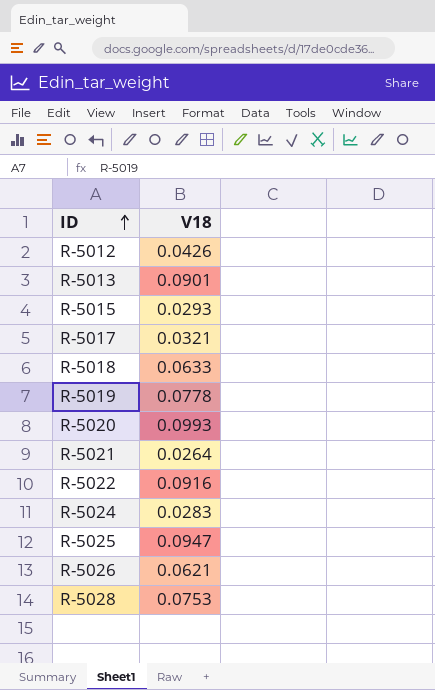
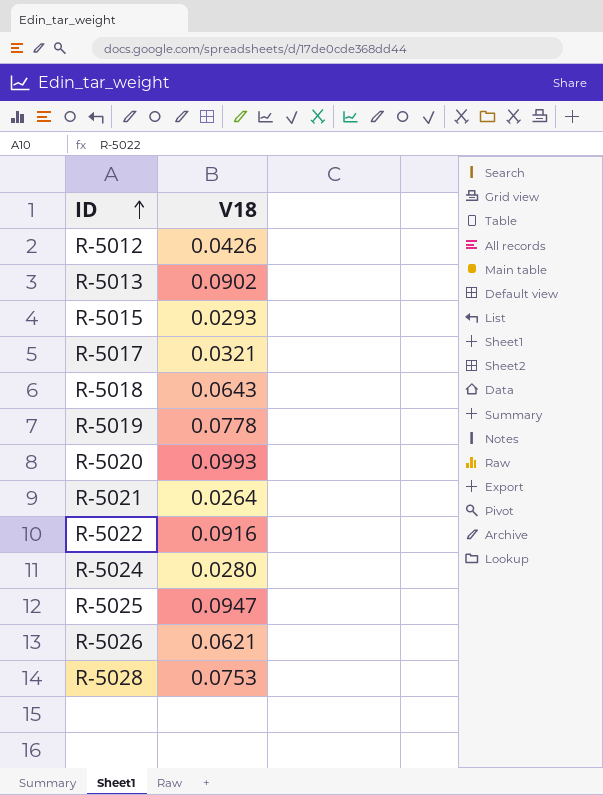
R-5013 | V18: 0.0901 -> 0.0902
R-5018 | V18: 0.0633 -> 0.0643
R-5024 | V18: 0.0283 -> 0.0280

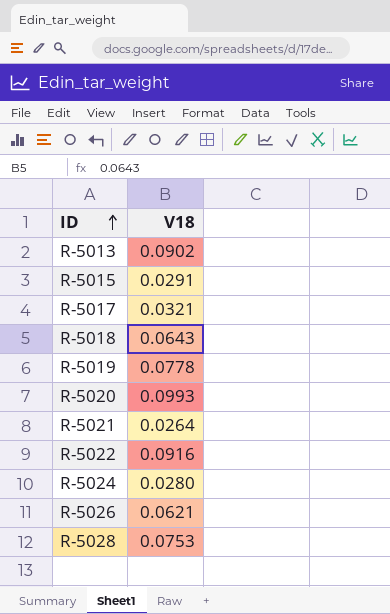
row R-5012: 0.0426 -> none
row R-5025: 0.0947 -> none
R-5015 | V18: 0.0293 -> 0.0291

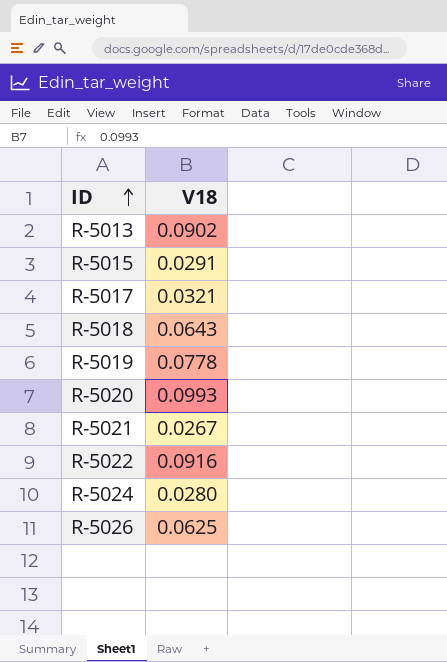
row R-5028: 0.0753 -> none
R-5021 | V18: 0.0264 -> 0.0267
R-5026 | V18: 0.0621 -> 0.0625

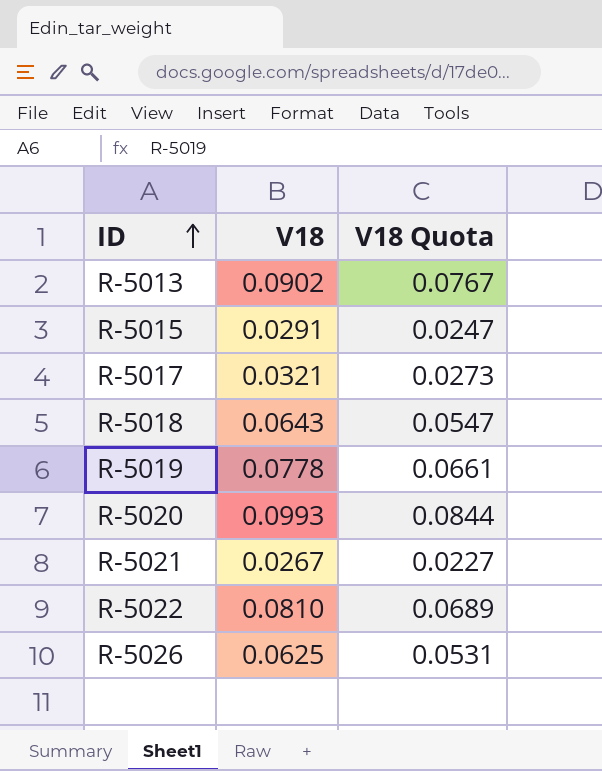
column V18 Quota | formula: none -> [V18] * 0.85
row R-5024: 0.0280 -> none
R-5022 | V18: 0.0916 -> 0.0810

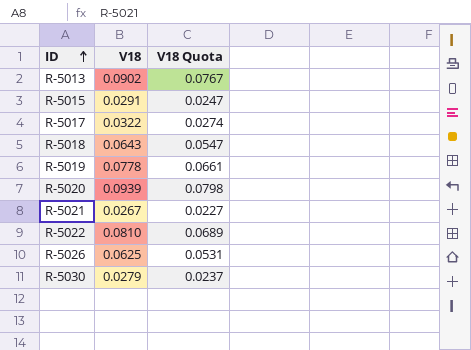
R-5017 | V18: 0.0321 -> 0.0322
R-5017 | V18 Quota: 0.0273 -> 0.0274
R-5020 | V18: 0.0993 -> 0.0939
R-5020 | V18 Quota: 0.0844 -> 0.0798
row R-5030: none -> 0.0279 | 0.0237

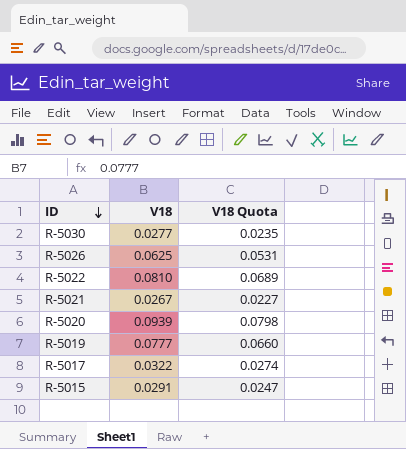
row order: ID ascending -> ID descending
row R-5013: 0.0902 | 0.0767 -> none
row R-5018: 0.0643 | 0.0547 -> none
R-5030 | V18: 0.0279 -> 0.0277
R-5030 | V18 Quota: 0.0237 -> 0.0235
R-5019 | V18: 0.0778 -> 0.0777
R-5019 | V18 Quota: 0.0661 -> 0.0660

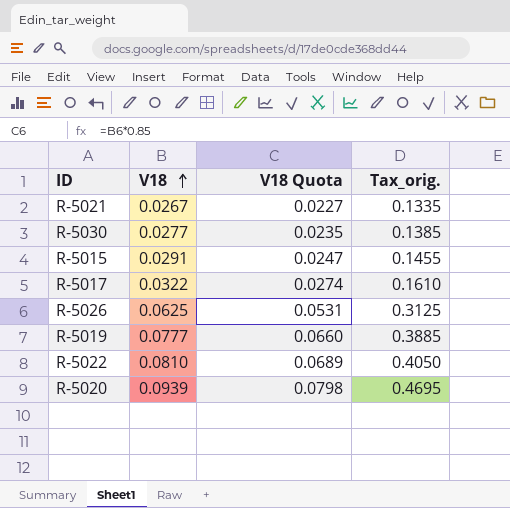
row order: ID descending -> V18 ascending
column Tax_orig. | formula: none -> [V18] * 5

